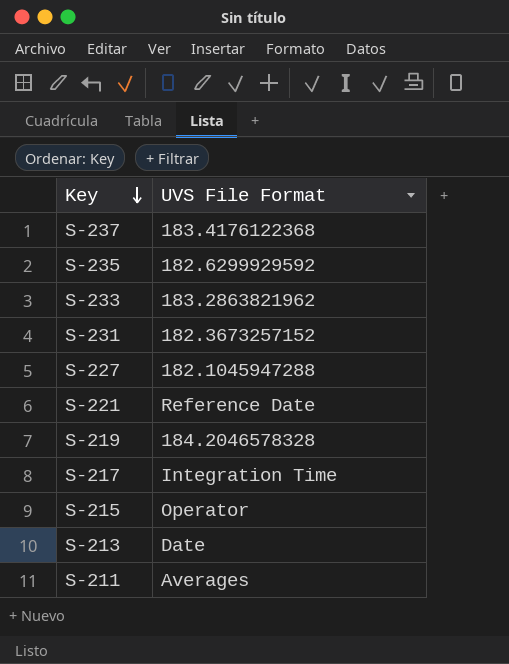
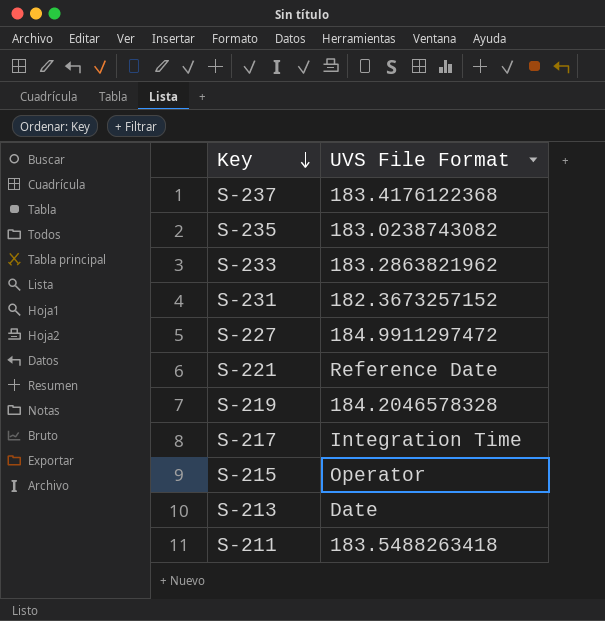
S-235 | UVS File Format: 182.6299929592 -> 183.0238743082
S-227 | UVS File Format: 182.1045947288 -> 184.9911297472
S-211 | UVS File Format: Averages -> 183.5488263418

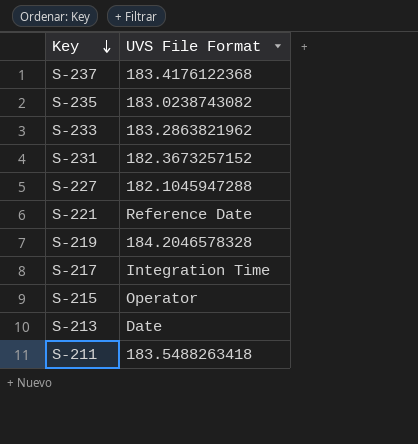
S-227 | UVS File Format: 184.9911297472 -> 182.1045947288

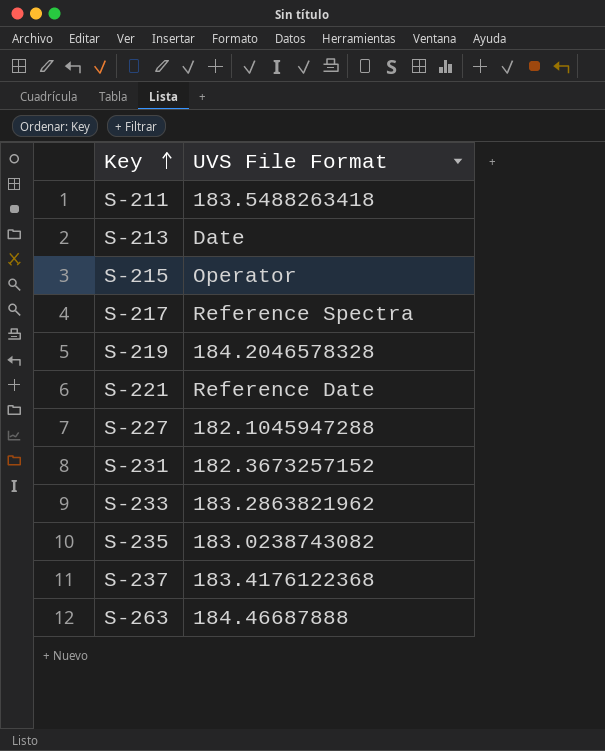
row order: Key descending -> Key ascending
S-217 | UVS File Format: Integration Time -> Reference Spectra
row S-263: none -> 184.46687888

